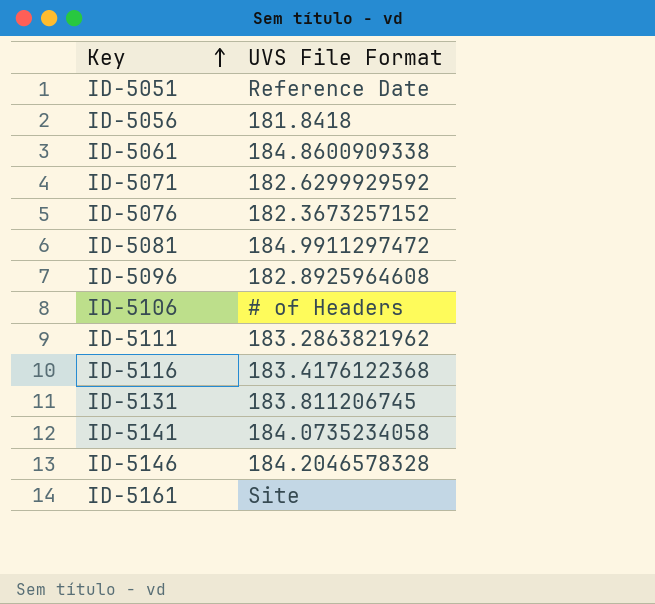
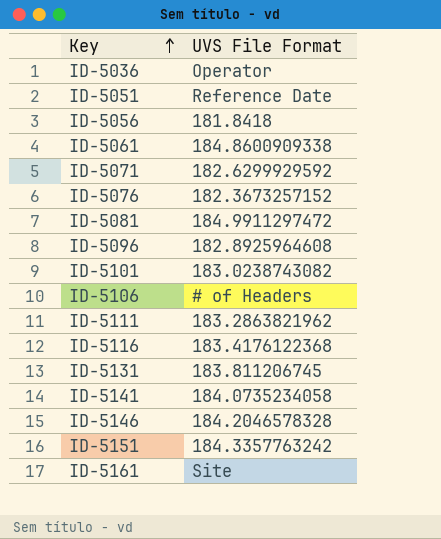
row ID-5036: none -> Operator
row ID-5101: none -> 183.0238743082
row ID-5151: none -> 184.3357763242

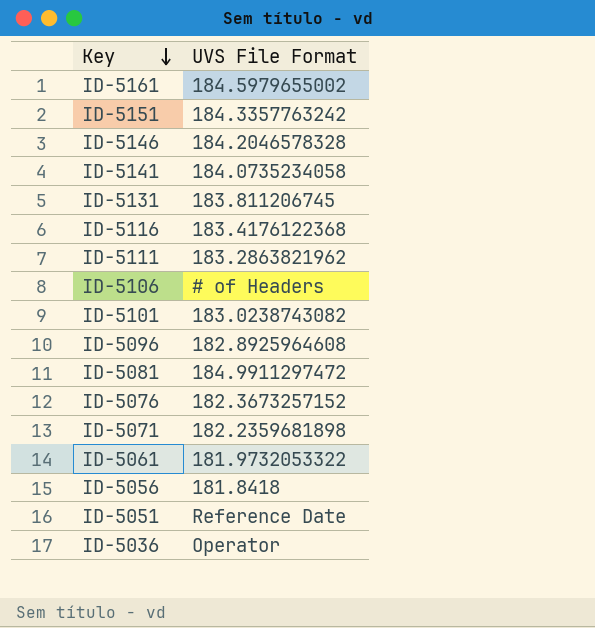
row order: Key ascending -> Key descending
ID-5161 | UVS File Format: Site -> 184.5979655002
ID-5071 | UVS File Format: 182.6299929592 -> 182.2359681898
ID-5061 | UVS File Format: 184.8600909338 -> 181.9732053322

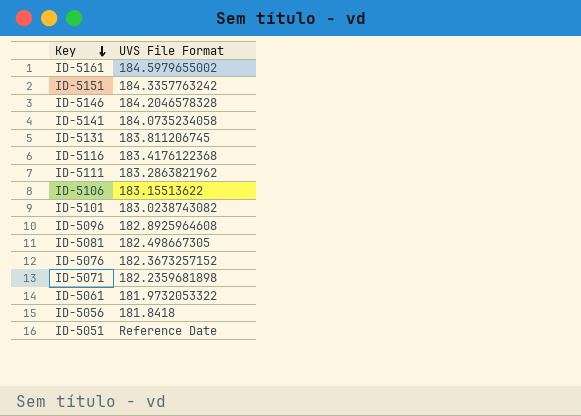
row ID-5036: Operator -> none
ID-5106 | UVS File Format: # of Headers -> 183.15513622
ID-5081 | UVS File Format: 184.9911297472 -> 182.498667305

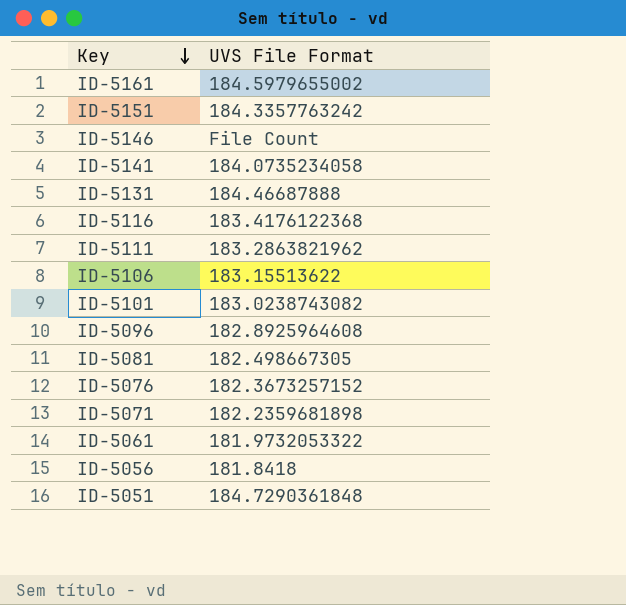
ID-5146 | UVS File Format: 184.2046578328 -> File Count
ID-5131 | UVS File Format: 183.811206745 -> 184.46687888
ID-5051 | UVS File Format: Reference Date -> 184.7290361848

